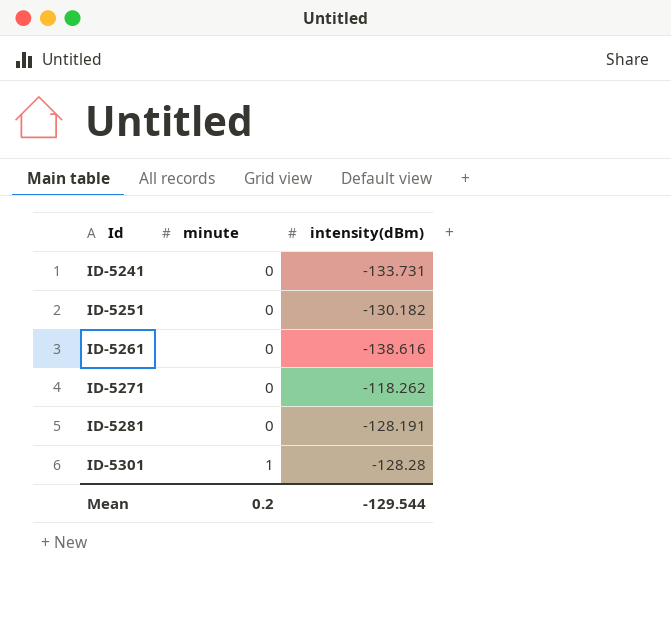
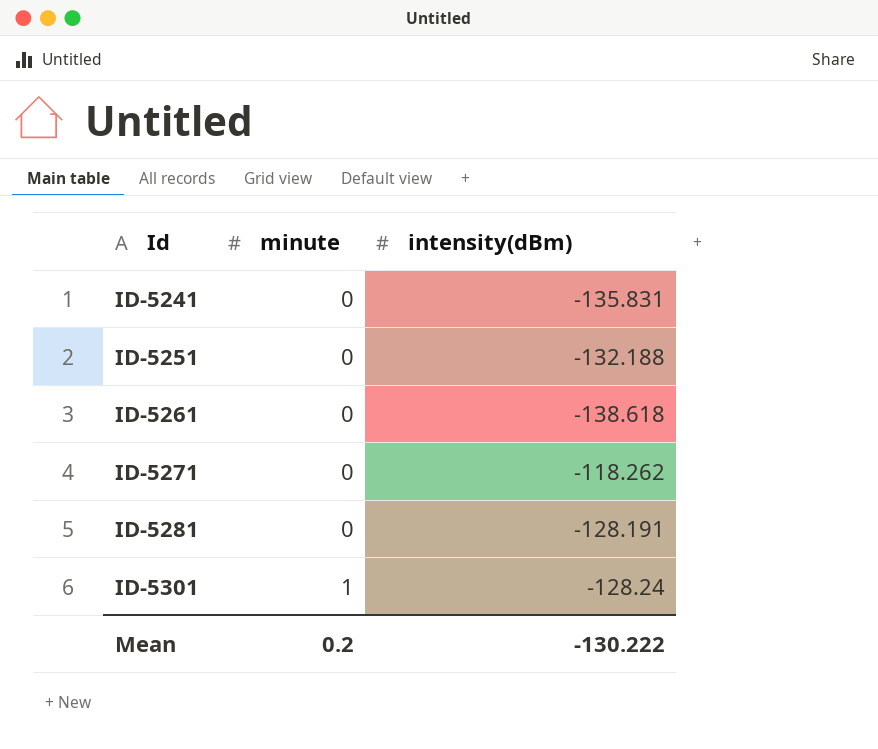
ID-5241 | intensity(dBm): -133.731 -> -135.831
ID-5251 | intensity(dBm): -130.182 -> -132.188
ID-5261 | intensity(dBm): -138.616 -> -138.618
ID-5301 | intensity(dBm): -128.28 -> -128.24
Mean | intensity(dBm): -129.544 -> -130.222

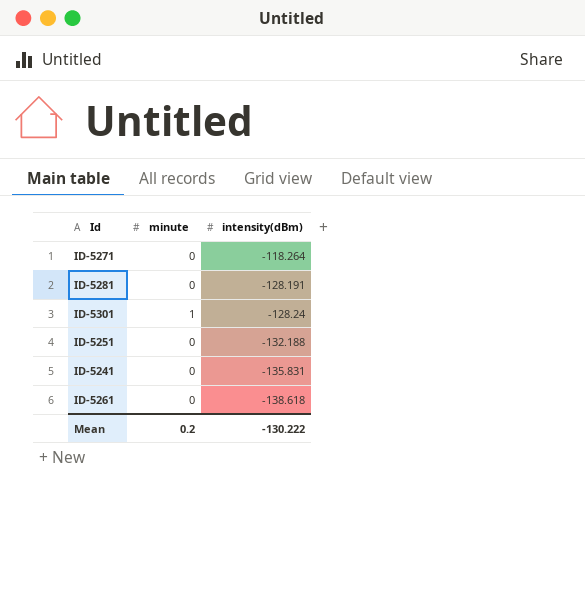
row order: Id ascending -> intensity(dBm) descending
ID-5271 | intensity(dBm): -118.262 -> -118.264

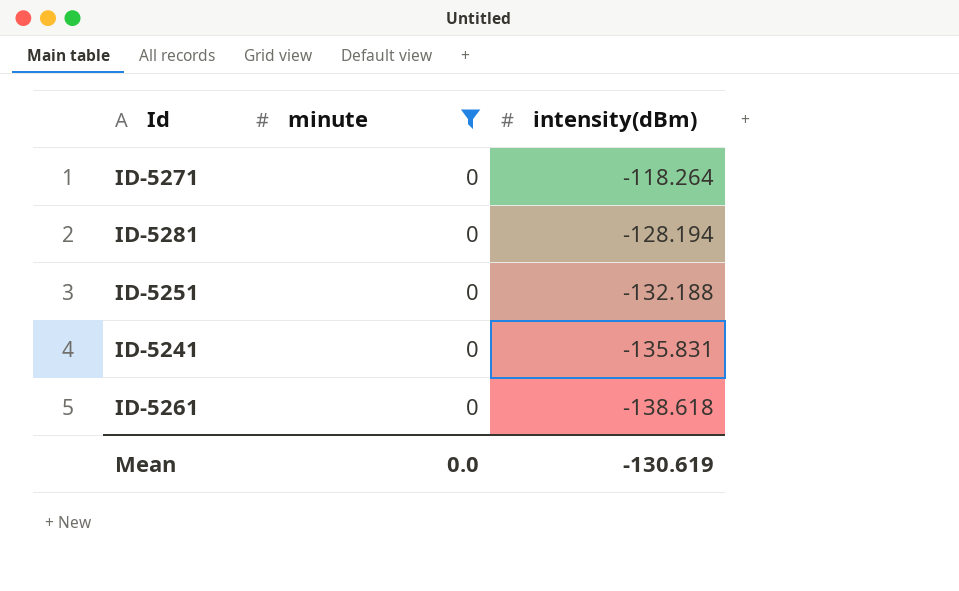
filter: none -> minute = 0
ID-5281 | intensity(dBm): -128.191 -> -128.194
Mean | minute: 0.2 -> 0.0
Mean | intensity(dBm): -130.222 -> -130.619

